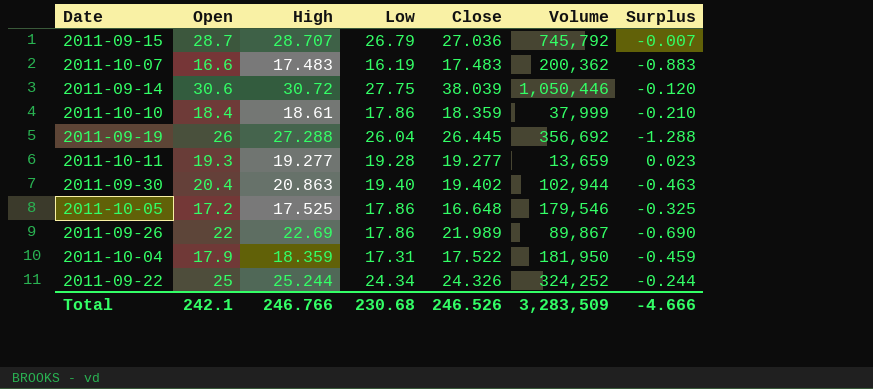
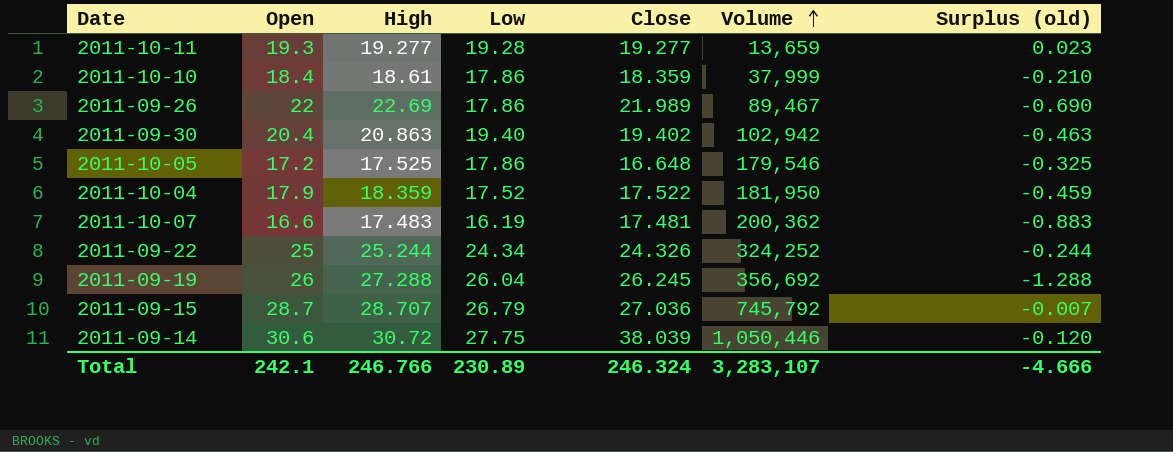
row order: none -> Volume ascending
column name: Surplus -> Surplus (old)
2011-09-26 | Volume: 89,867 -> 89,467
2011-09-30 | Volume: 102,944 -> 102,942
2011-10-04 | Low: 17.31 -> 17.52
2011-10-07 | Close: 17.483 -> 17.481
2011-09-19 | Close: 26.445 -> 26.245
Total | Low: 230.68 -> 230.89
Total | Close: 246.526 -> 246.324
Total | Volume: 3,283,509 -> 3,283,107

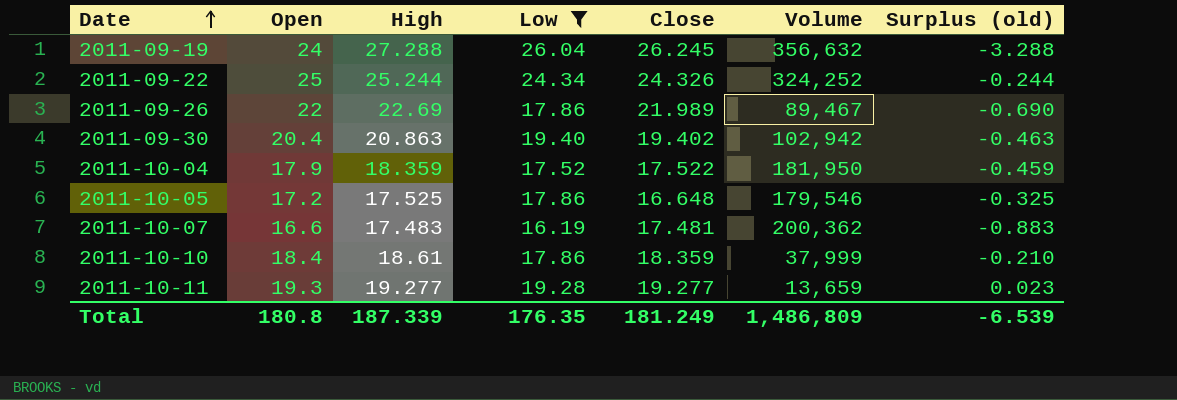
filter: none -> Low <= 26.04
row order: Volume ascending -> Date ascending
2011-09-19 | Open: 26 -> 24
2011-09-19 | Volume: 356,692 -> 356,632
2011-09-19 | Surplus (old): -1.288 -> -3.288
Total | Open: 242.1 -> 180.8
Total | High: 246.766 -> 187.339
Total | Low: 230.89 -> 176.35
Total | Close: 246.324 -> 181.249
Total | Volume: 3,283,107 -> 1,486,809
Total | Surplus (old): -4.666 -> -6.539

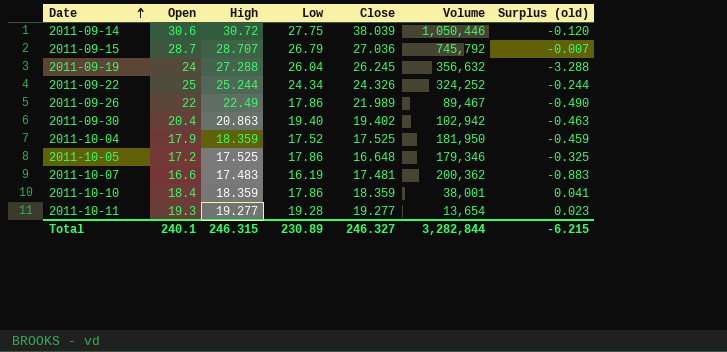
filter: Low <= 26.04 -> none
2011-09-26 | High: 22.69 -> 22.49
2011-09-26 | Surplus (old): -0.690 -> -0.490
2011-10-04 | Close: 17.522 -> 17.525
2011-10-05 | Volume: 179,546 -> 179,346
2011-10-10 | High: 18.61 -> 18.359
2011-10-10 | Volume: 37,999 -> 38,001
2011-10-10 | Surplus (old): -0.210 -> 0.041
2011-10-11 | Volume: 13,659 -> 13,654
Total | Open: 180.8 -> 240.1
Total | High: 187.339 -> 246.315
Total | Low: 176.35 -> 230.89
Total | Close: 181.249 -> 246.327
Total | Volume: 1,486,809 -> 3,282,844
Total | Surplus (old): -6.539 -> -6.215

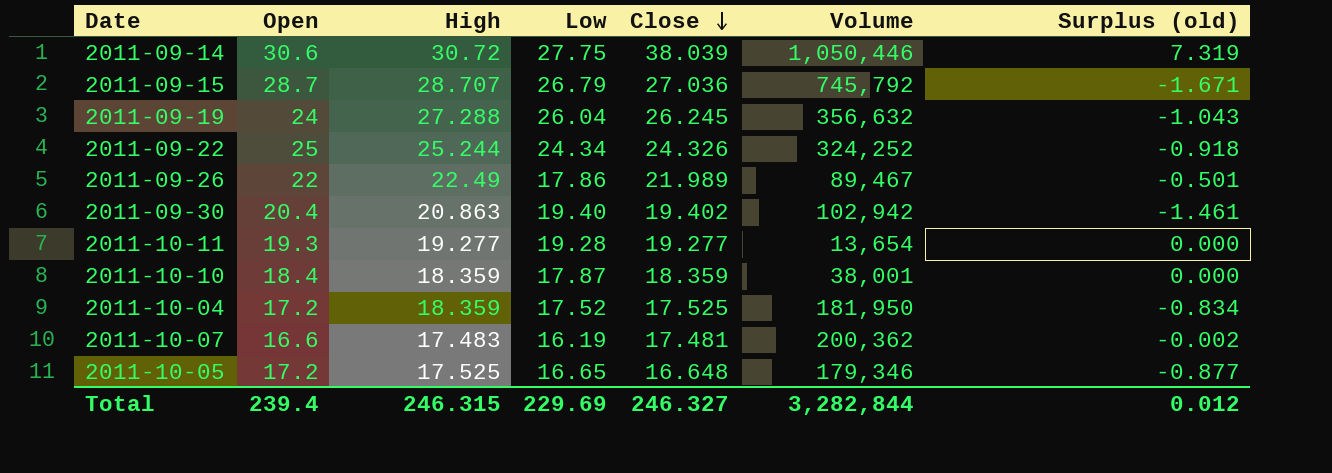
row order: Date ascending -> Close descending
column Surplus (old) | formula: [Open] - [High] -> [Close] - [High]
2011-10-10 | Low: 17.86 -> 17.87
2011-10-04 | Open: 17.9 -> 17.2
2011-10-05 | Low: 17.86 -> 16.65
Total | Open: 240.1 -> 239.4
Total | Low: 230.89 -> 229.69
Total | Surplus (old): -6.215 -> 0.012

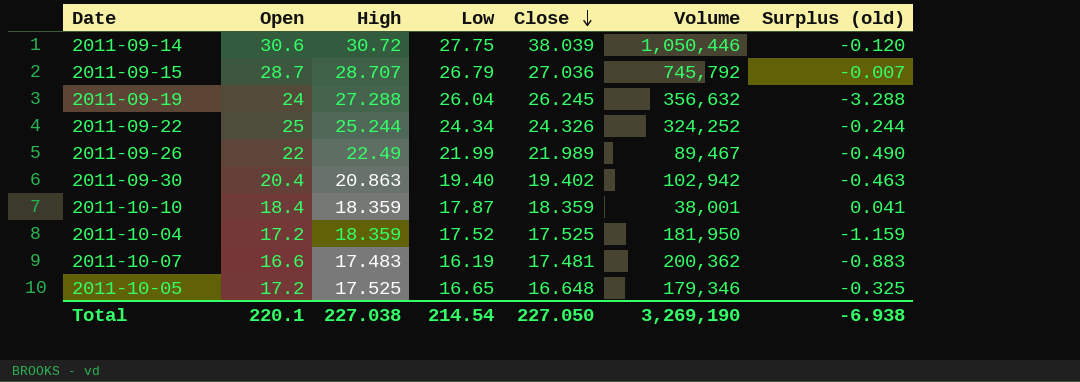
column Surplus (old) | formula: [Close] - [High] -> [Open] - [High]
row 2011-10-11: 19.3 | 19.277 | 19.28 | 19.277 | 13,654 | 0.000 -> none
2011-09-26 | Low: 17.86 -> 21.99
Total | Open: 239.4 -> 220.1
Total | High: 246.315 -> 227.038
Total | Low: 229.69 -> 214.54
Total | Close: 246.327 -> 227.050
Total | Volume: 3,282,844 -> 3,269,190
Total | Surplus (old): 0.012 -> -6.938

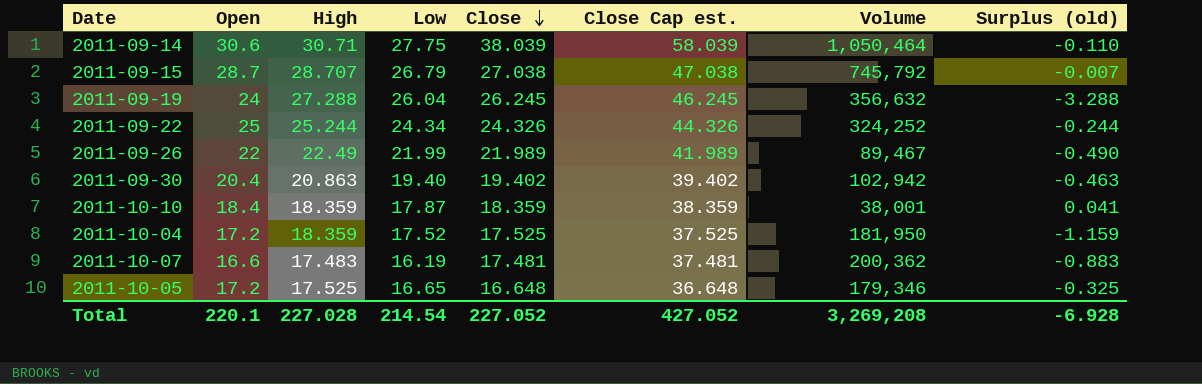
column Close Cap est. | formula: none -> [Close] + 20
2011-09-14 | High: 30.72 -> 30.71
2011-09-14 | Volume: 1,050,446 -> 1,050,464
2011-09-14 | Surplus (old): -0.120 -> -0.110
2011-09-15 | Close: 27.036 -> 27.038
Total | High: 227.038 -> 227.028
Total | Close: 227.050 -> 227.052
Total | Volume: 3,269,190 -> 3,269,208
Total | Surplus (old): -6.938 -> -6.928

